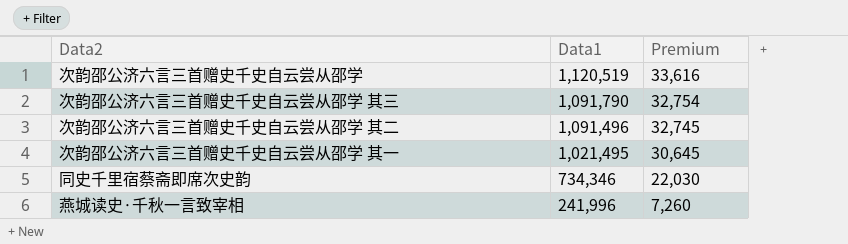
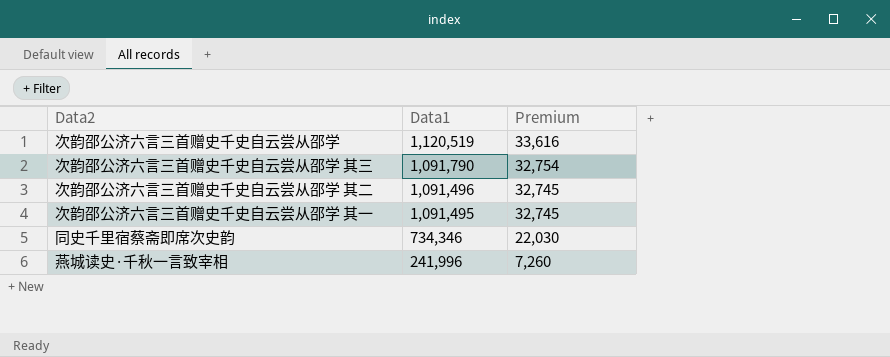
次韵邵公济六言三首赠史千史自云尝从邵学 其一 | Data1: 1,021,495 -> 1,091,495
次韵邵公济六言三首赠史千史自云尝从邵学 其一 | Premium: 30,645 -> 32,745

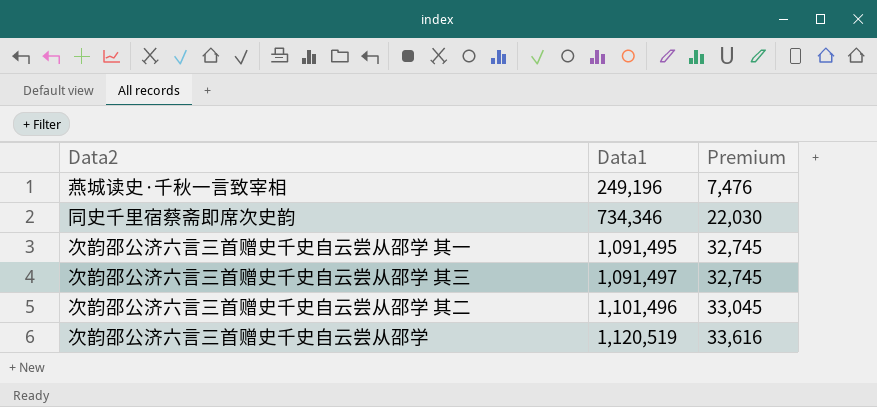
row order: Data1 descending -> Data1 ascending
燕城读史·千秋一言致宰相 | Data1: 241,996 -> 249,196
燕城读史·千秋一言致宰相 | Premium: 7,260 -> 7,476
次韵邵公济六言三首赠史千史自云尝从邵学 其三 | Data1: 1,091,790 -> 1,091,497
次韵邵公济六言三首赠史千史自云尝从邵学 其三 | Premium: 32,754 -> 32,745
次韵邵公济六言三首赠史千史自云尝从邵学 其二 | Data1: 1,091,496 -> 1,101,496
次韵邵公济六言三首赠史千史自云尝从邵学 其二 | Premium: 32,745 -> 33,045

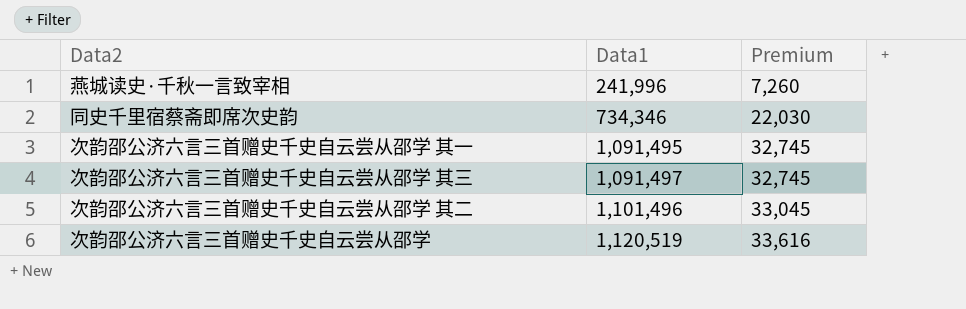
燕城读史·千秋一言致宰相 | Data1: 249,196 -> 241,996
燕城读史·千秋一言致宰相 | Premium: 7,476 -> 7,260

